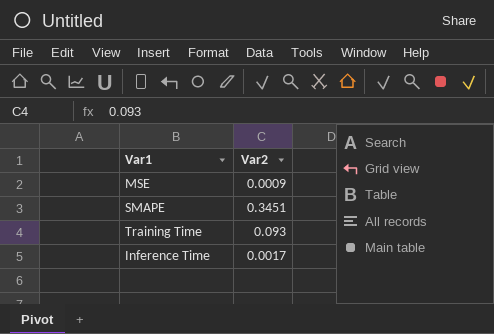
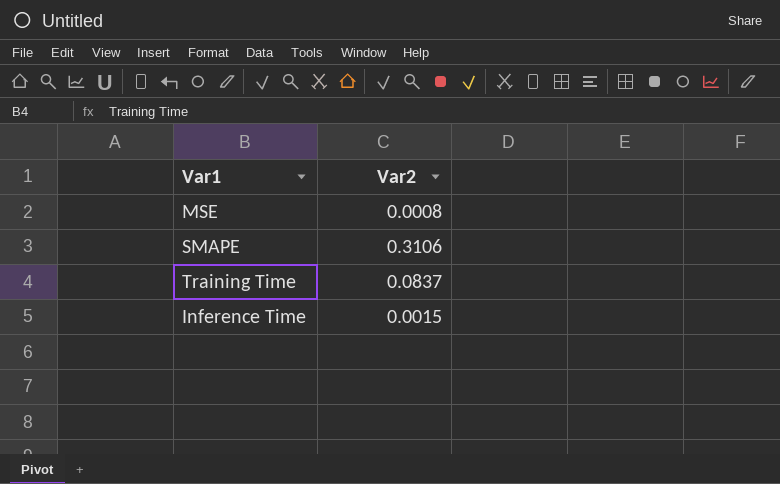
MSE | Var2: 0.0009 -> 0.0008
SMAPE | Var2: 0.3451 -> 0.3106
Training Time | Var2: 0.093 -> 0.0837
Inference Time | Var2: 0.0017 -> 0.0015

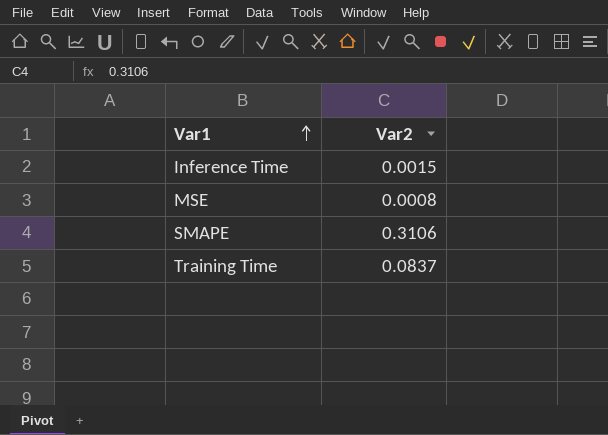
row order: none -> Var1 ascending

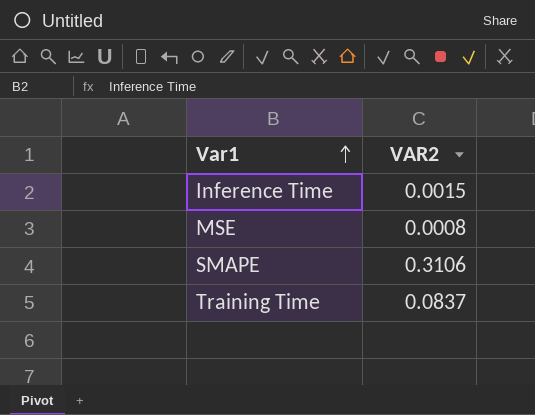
column name: Var2 -> VAR2

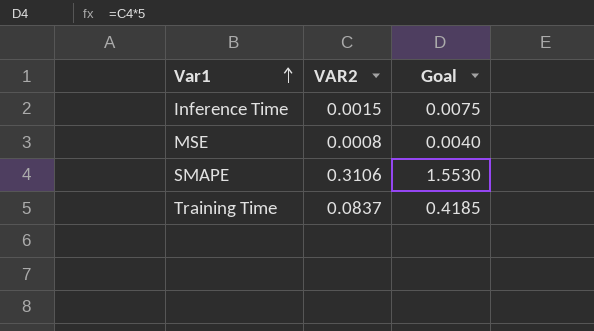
column Goal | formula: none -> [VAR2] * 5

